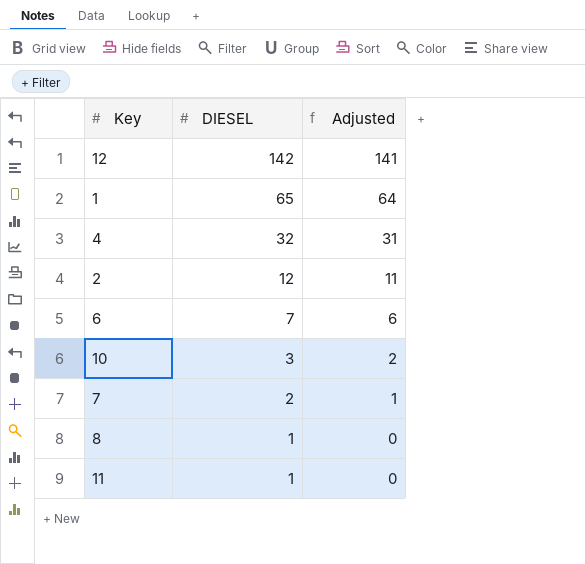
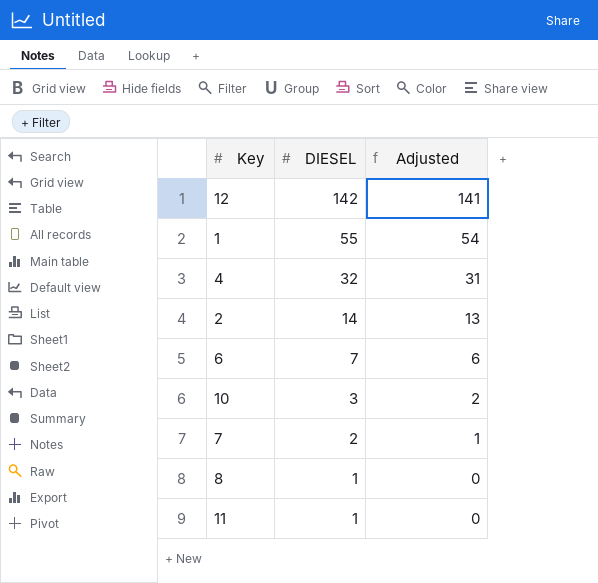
1 | DIESEL: 65 -> 55
1 | Adjusted: 64 -> 54
2 | DIESEL: 12 -> 14
2 | Adjusted: 11 -> 13

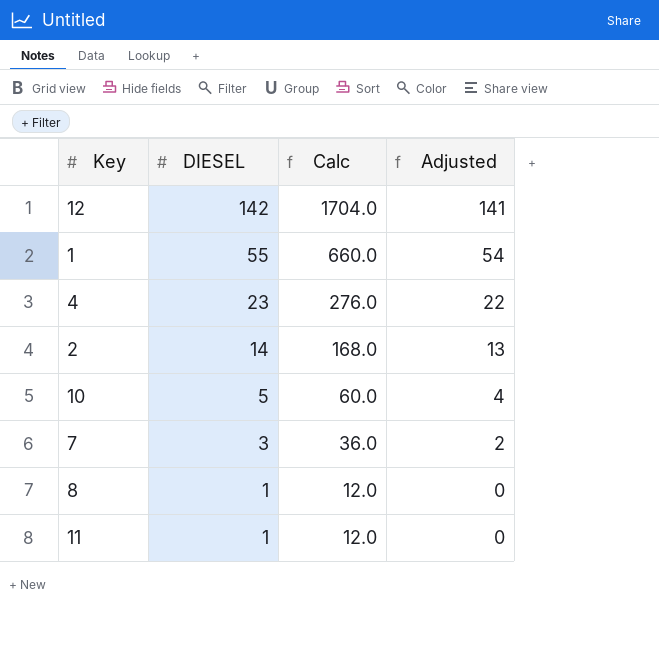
column Calc | formula: none -> [DIESEL] * 12
row 6: 7 | 6 -> none
4 | DIESEL: 32 -> 23
4 | Adjusted: 31 -> 22
10 | DIESEL: 3 -> 5
10 | Adjusted: 2 -> 4
7 | DIESEL: 2 -> 3
7 | Adjusted: 1 -> 2

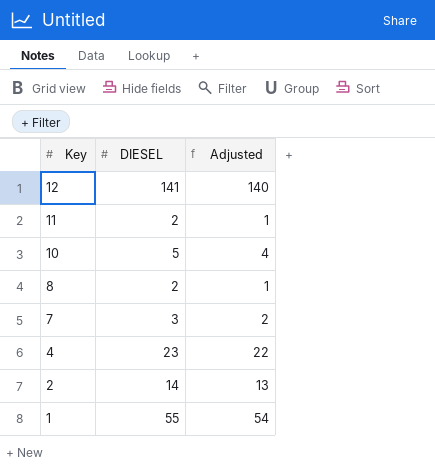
row order: DIESEL descending -> Key descending
column Calc | formula: [DIESEL] * 12 -> none
12 | DIESEL: 142 -> 141
12 | Adjusted: 141 -> 140
11 | DIESEL: 1 -> 2
11 | Adjusted: 0 -> 1
8 | DIESEL: 1 -> 2
8 | Adjusted: 0 -> 1

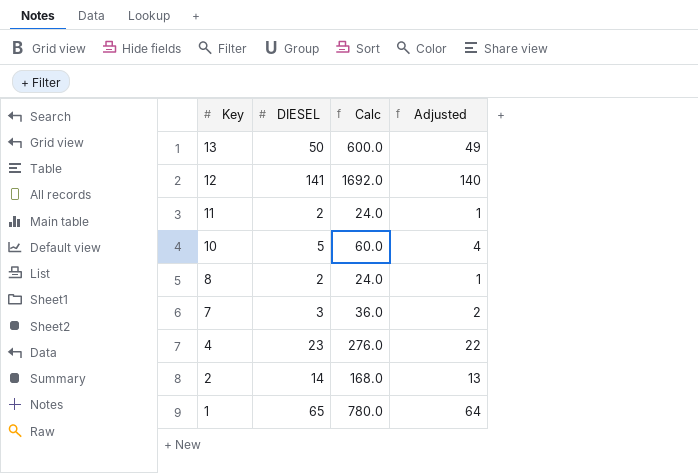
column Calc | formula: none -> [DIESEL] * 12
row 13: none -> 50 | 600.0 | 49
1 | DIESEL: 55 -> 65
1 | Adjusted: 54 -> 64

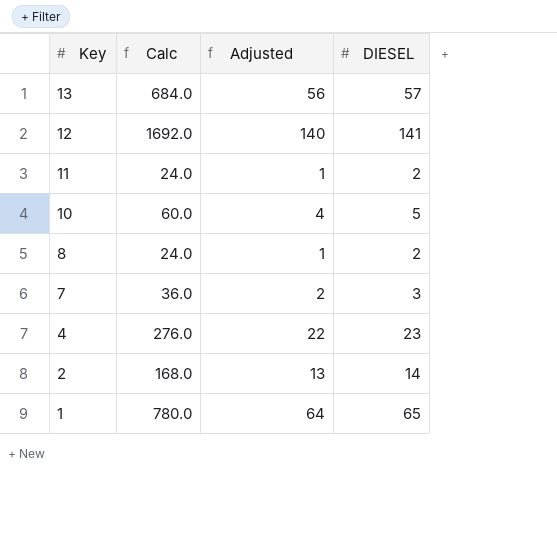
column DIESEL | position: 2 -> 4
13 | Calc: 600.0 -> 684.0
13 | Adjusted: 49 -> 56
13 | DIESEL: 50 -> 57

